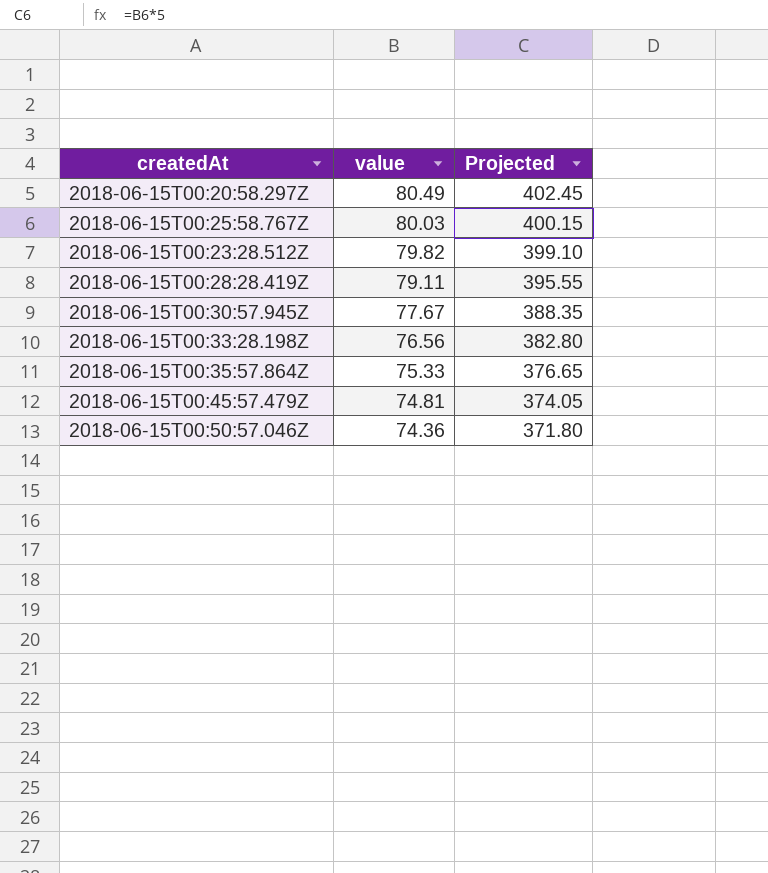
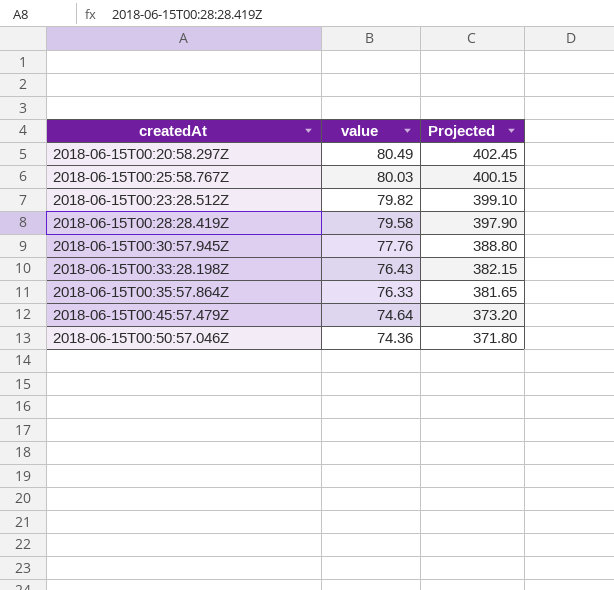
2018-06-15T00:28:28.419Z | value: 79.11 -> 79.58
2018-06-15T00:28:28.419Z | Projected: 395.55 -> 397.90
2018-06-15T00:30:57.945Z | value: 77.67 -> 77.76
2018-06-15T00:30:57.945Z | Projected: 388.35 -> 388.80
2018-06-15T00:33:28.198Z | value: 76.56 -> 76.43
2018-06-15T00:33:28.198Z | Projected: 382.80 -> 382.15
2018-06-15T00:35:57.864Z | value: 75.33 -> 76.33
2018-06-15T00:35:57.864Z | Projected: 376.65 -> 381.65
2018-06-15T00:45:57.479Z | value: 74.81 -> 74.64
2018-06-15T00:45:57.479Z | Projected: 374.05 -> 373.20

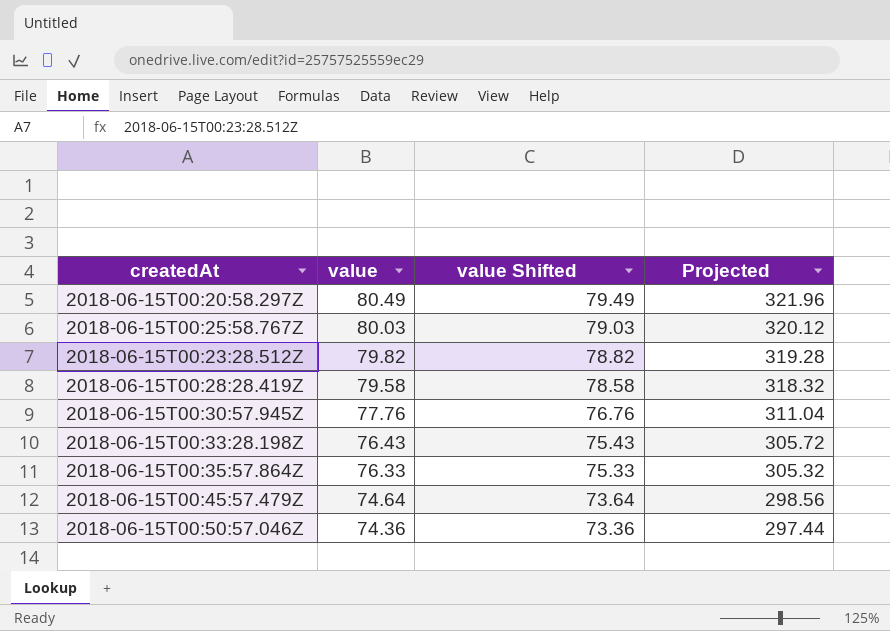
column value Shifted | formula: none -> [value] - 1
column Projected | formula: [value] * 5 -> [value] * 4

